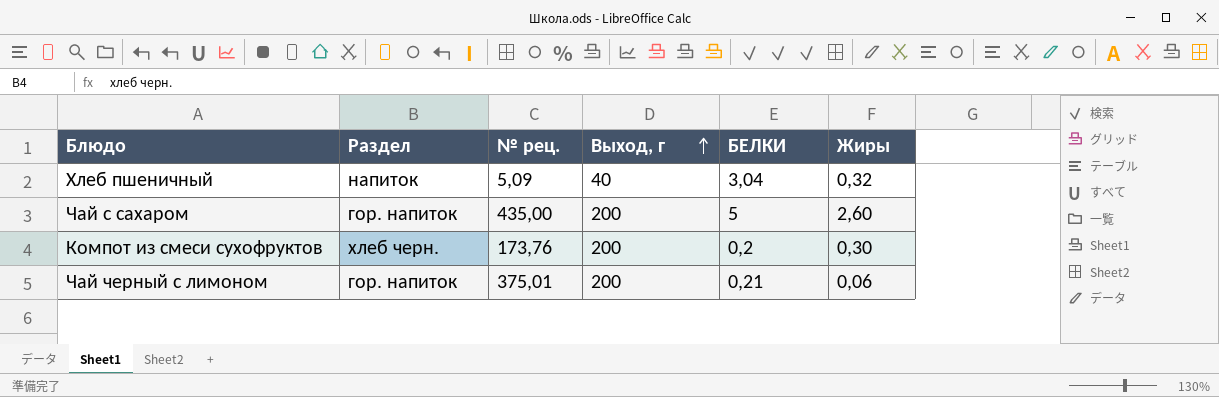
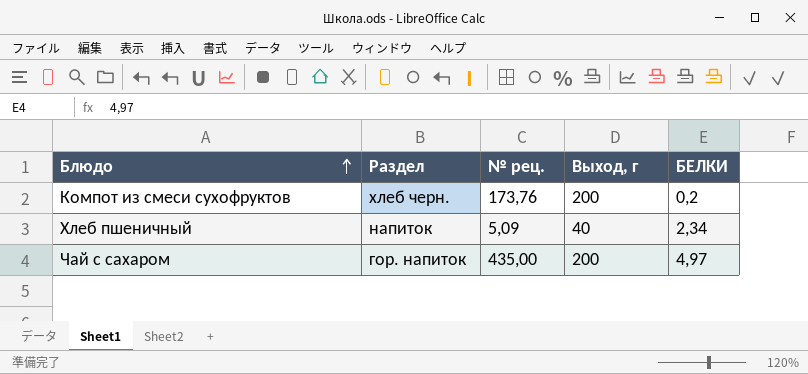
row order: Выход, г ascending -> Блюдо ascending
column Жиры | position: 6 -> none
row Чай черный с лимоном: гор. напиток | 375,01 | 200 | 0,21 | 0,06 -> none
Хлеб пшеничный | БЕЛКИ: 3,04 -> 2,34
Чай с сахаром | БЕЛКИ: 5 -> 4,97

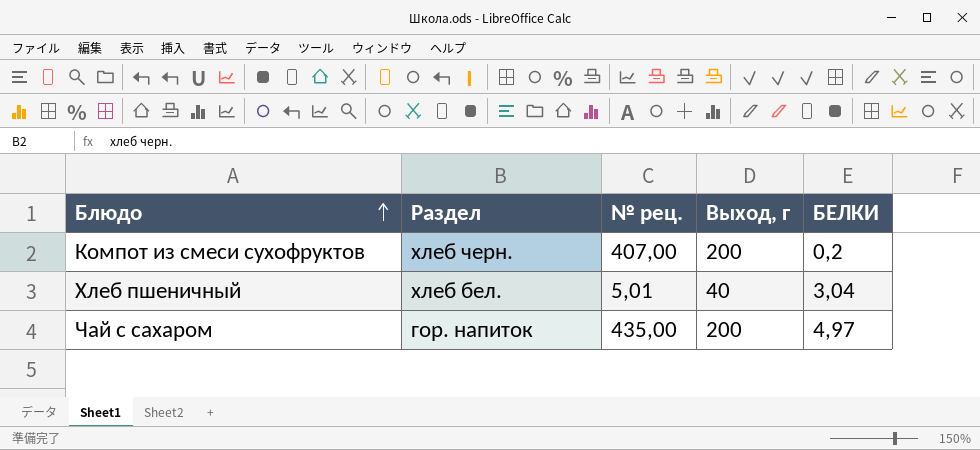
Компот из смеси сухофруктов | № рец.: 173,76 -> 407,00
Хлеб пшеничный | Раздел: напиток -> хлеб бел.
Хлеб пшеничный | № рец.: 5,09 -> 5,01
Хлеб пшеничный | БЕЛКИ: 2,34 -> 3,04

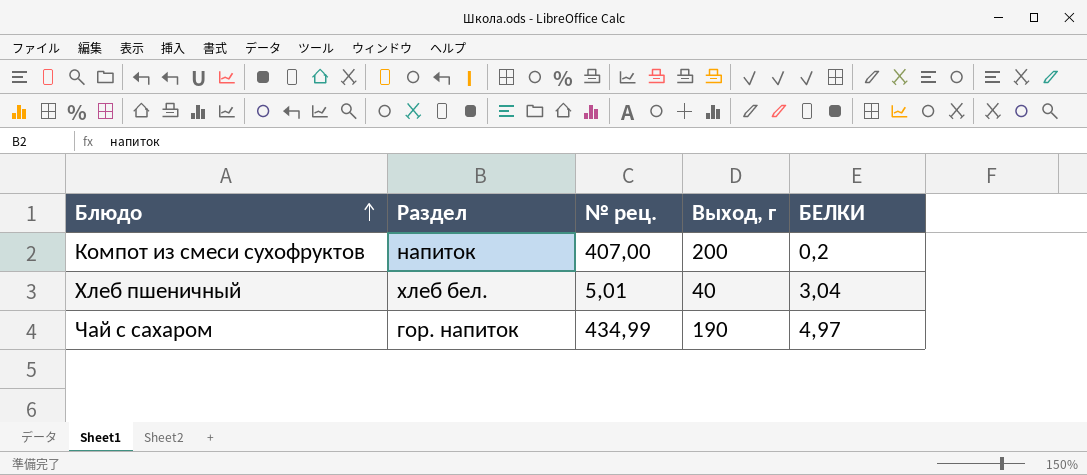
Компот из смеси сухофруктов | Раздел: хлеб черн. -> напиток
Чай с сахаром | № рец.: 435,00 -> 434,99
Чай с сахаром | Выход, г: 200 -> 190

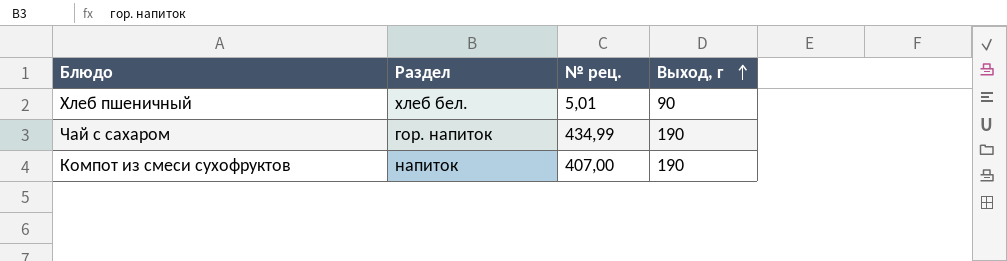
row order: Блюдо ascending -> Выход, г ascending
column БЕЛКИ | position: 5 -> none
Хлеб пшеничный | Выход, г: 40 -> 90
Компот из смеси сухофруктов | Выход, г: 200 -> 190

